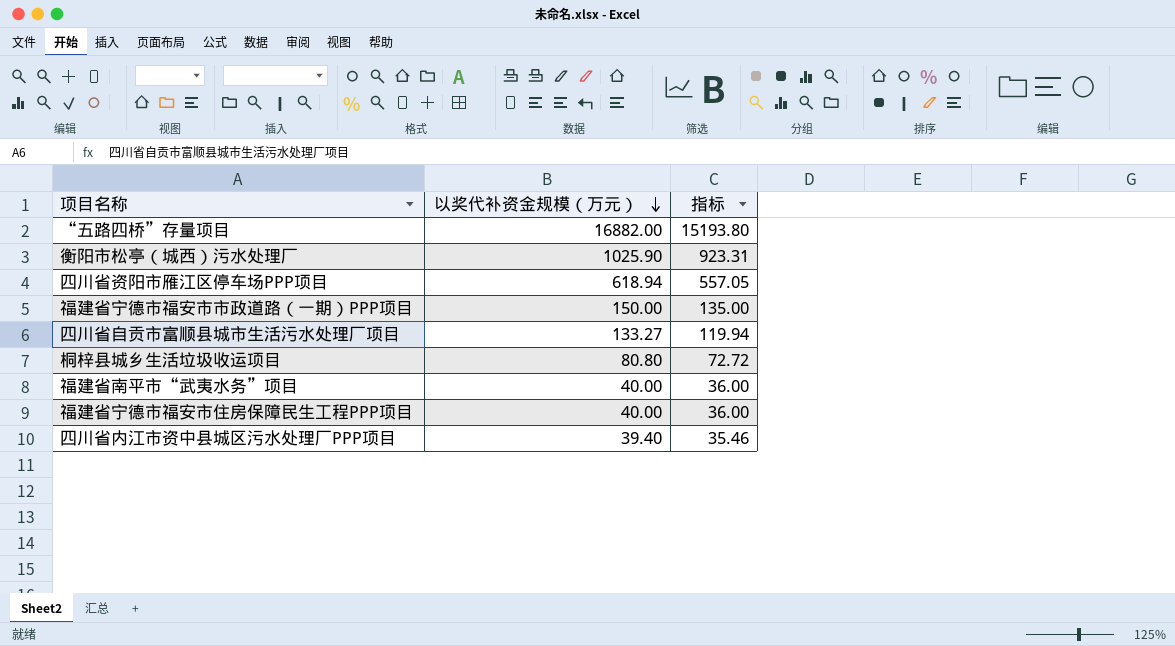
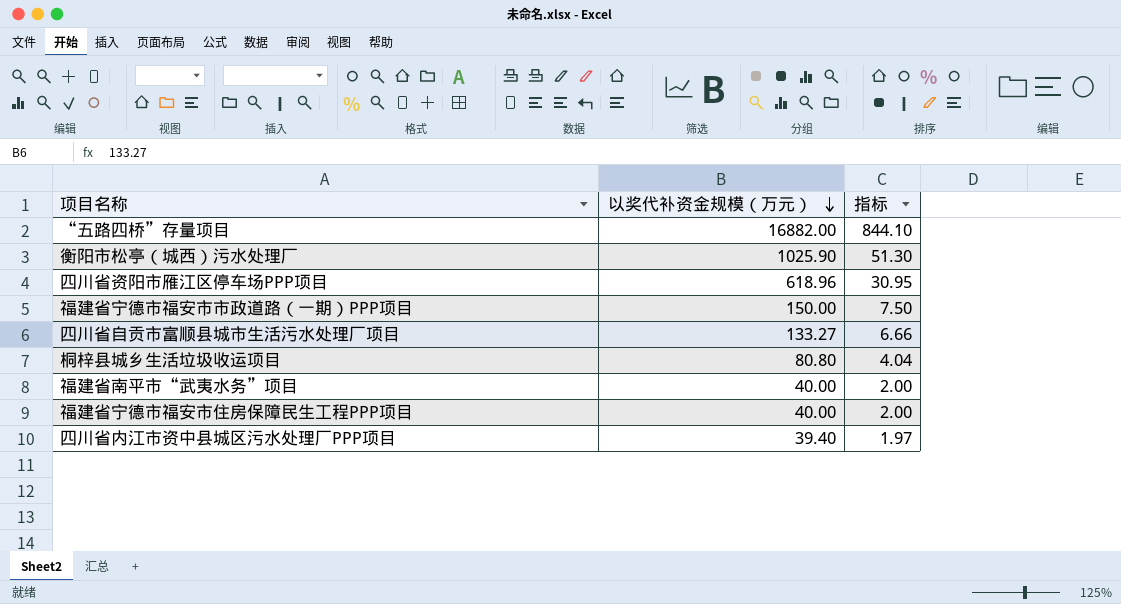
column 指标 | formula: [以奖代补资金规模（万元）] * 0.9 -> [以奖代补资金规模（万元）] * 0.05
四川省资阳市雁江区停车场PPP项目 | 以奖代补资金规模（万元）: 618.94 -> 618.96

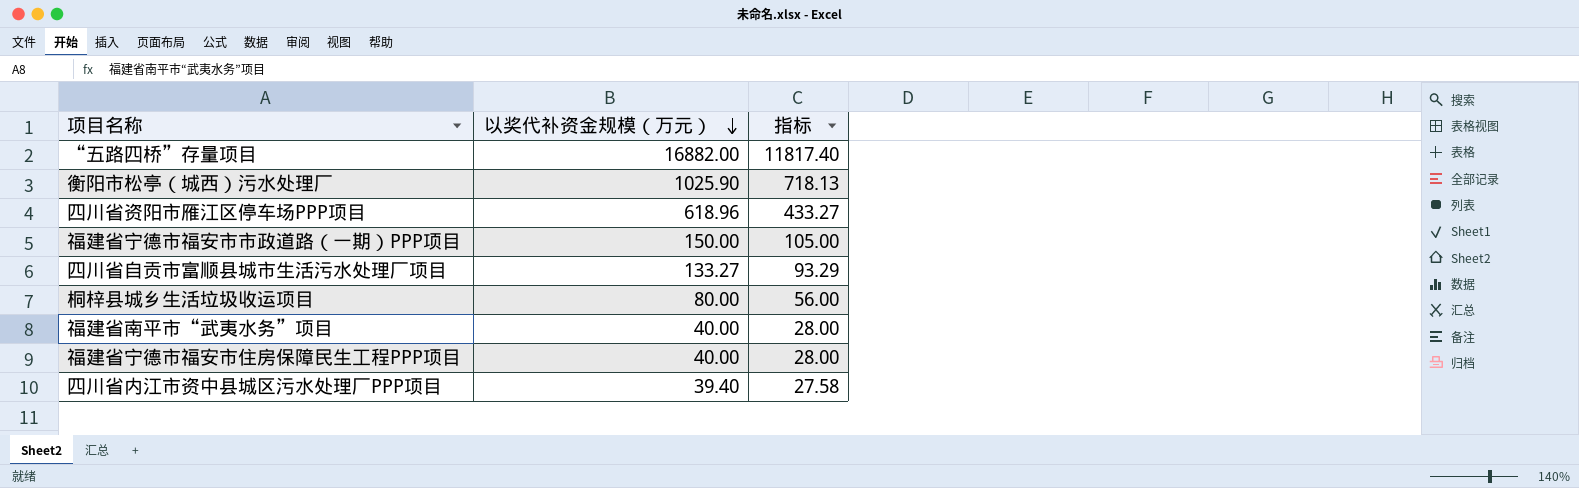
column 指标 | formula: [以奖代补资金规模（万元）] * 0.05 -> [以奖代补资金规模（万元）] * 0.7
桐梓县城乡生活垃圾收运项目 | 以奖代补资金规模（万元）: 80.80 -> 80.00

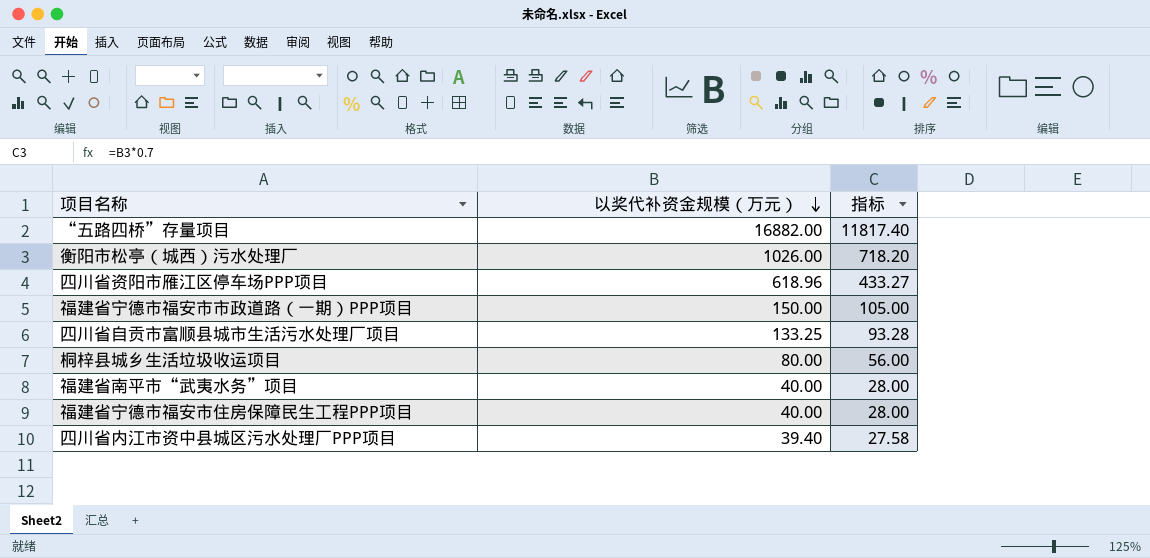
衡阳市松亭（城西）污水处理厂 | 以奖代补资金规模（万元）: 1025.90 -> 1026.00
衡阳市松亭（城西）污水处理厂 | 指标: 718.13 -> 718.20
四川省自贡市富顺县城市生活污水处理厂项目 | 以奖代补资金规模（万元）: 133.27 -> 133.25
四川省自贡市富顺县城市生活污水处理厂项目 | 指标: 93.29 -> 93.28

